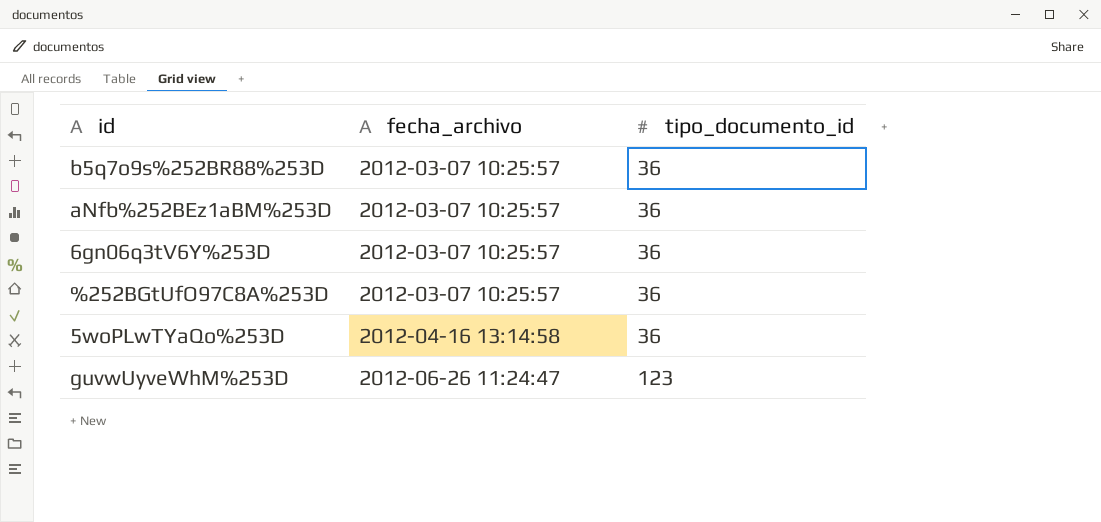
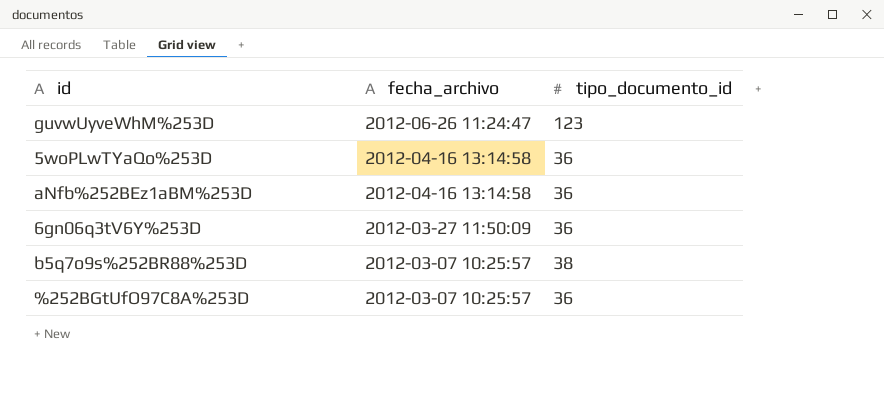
row order: fecha_archivo ascending -> fecha_archivo descending
aNfb%252BEz1aBM%253D | fecha_archivo: 2012-03-07 10:25:57 -> 2012-04-16 13:14:58
6gn06q3tV6Y%253D | fecha_archivo: 2012-03-07 10:25:57 -> 2012-03-27 11:50:09
b5q7o9s%252BR88%253D | tipo_documento_id: 36 -> 38

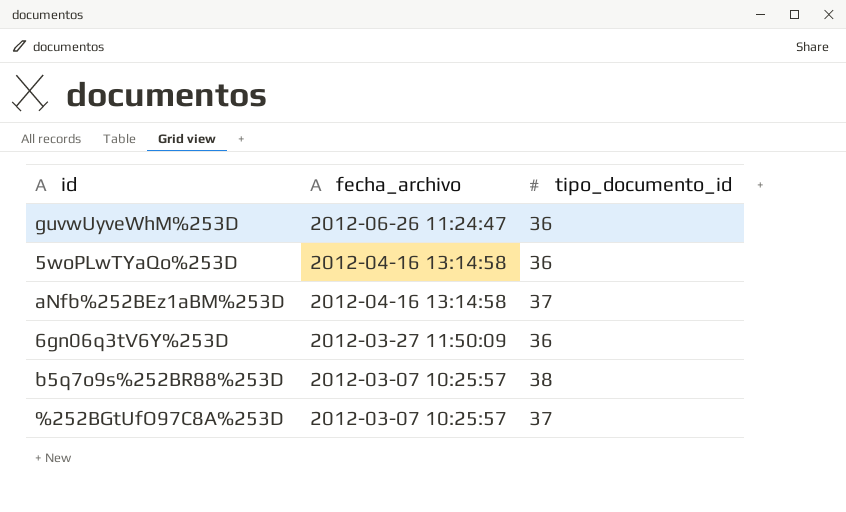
guvwUyveWhM%253D | tipo_documento_id: 123 -> 36
aNfb%252BEz1aBM%253D | tipo_documento_id: 36 -> 37
%252BGtUfO97C8A%253D | tipo_documento_id: 36 -> 37

